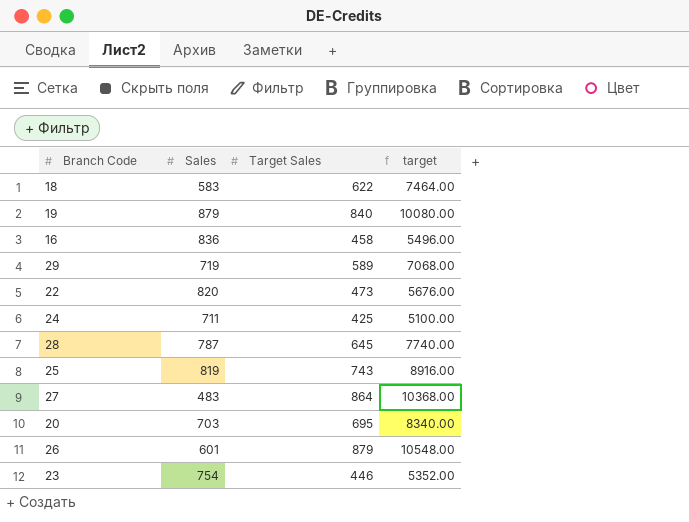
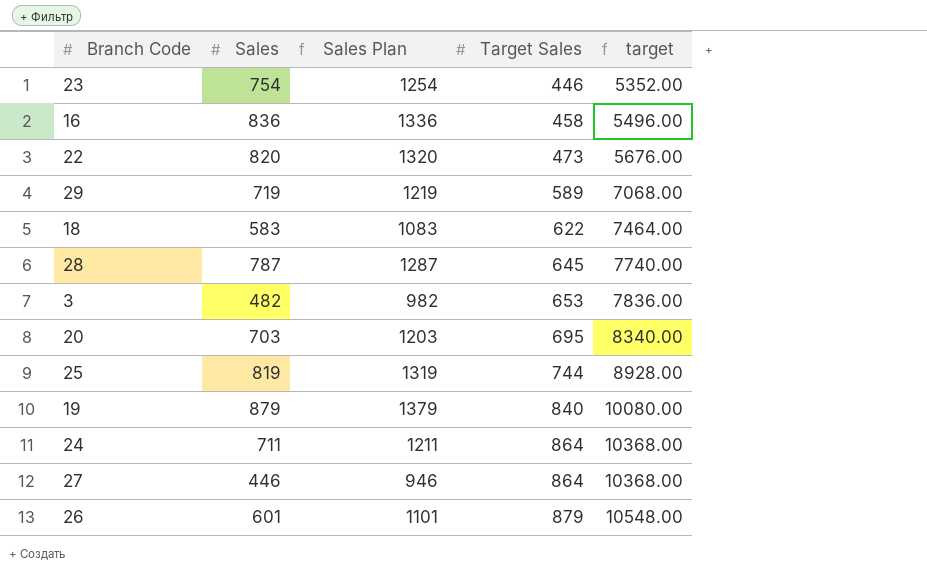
row order: none -> Target Sales ascending
column Sales Plan | formula: none -> [Sales] + 500
row 3: none -> 482 | 982 | 653 | 7836.00
25 | Target Sales: 743 -> 744
25 | target: 8916.00 -> 8928.00
24 | Target Sales: 425 -> 864
24 | target: 5100.00 -> 10368.00
27 | Sales: 483 -> 446

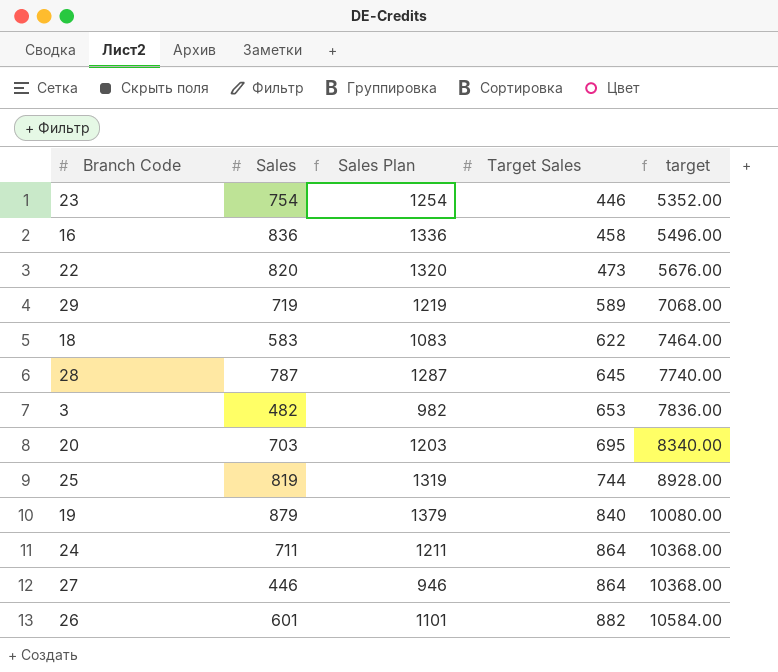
26 | Target Sales: 879 -> 882
26 | target: 10548.00 -> 10584.00

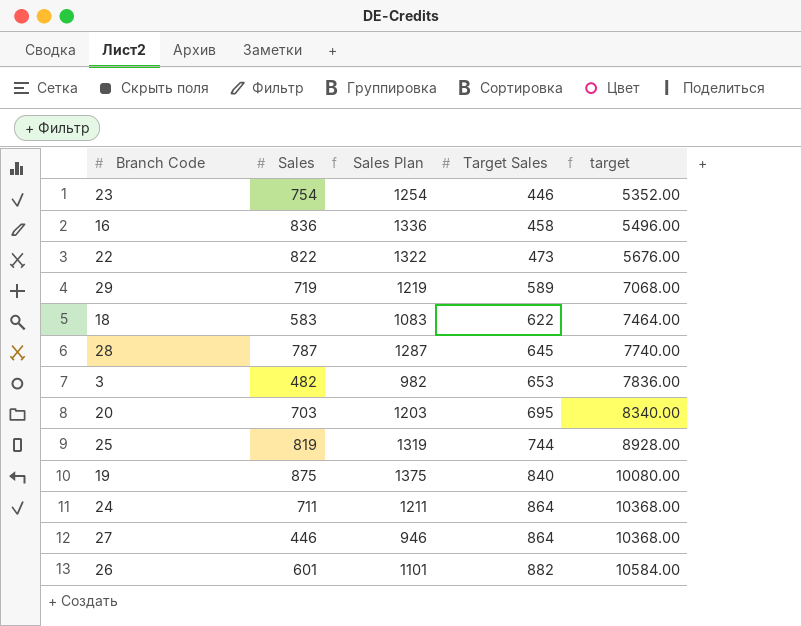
22 | Sales: 820 -> 822
22 | Sales Plan: 1320 -> 1322
19 | Sales: 879 -> 875
19 | Sales Plan: 1379 -> 1375

